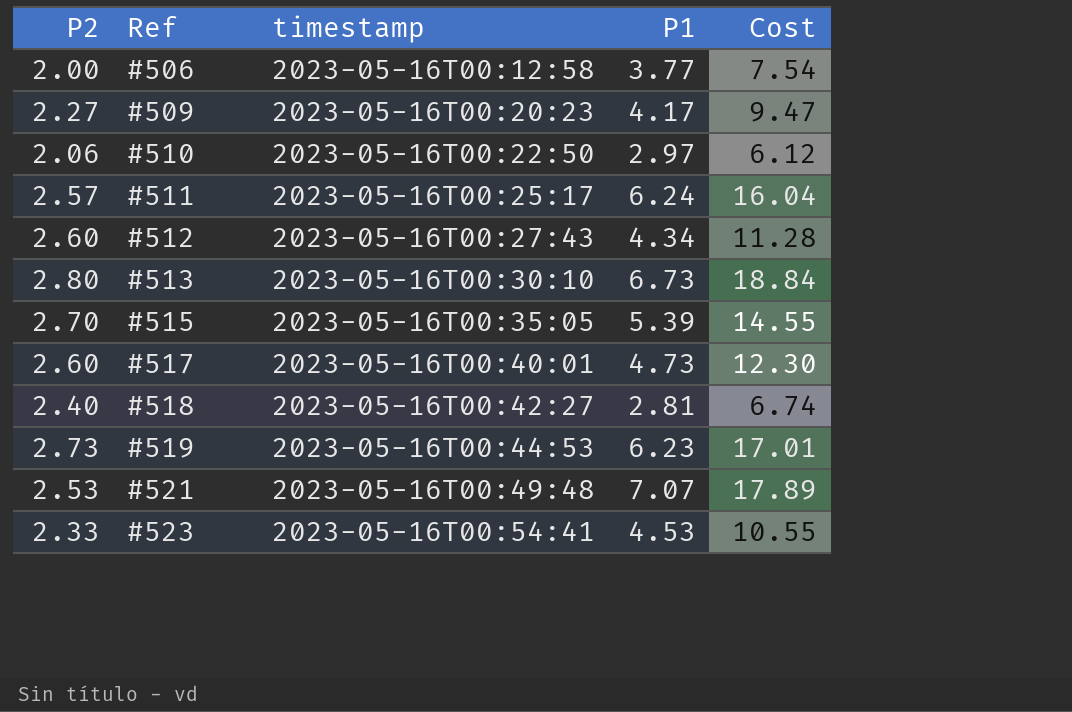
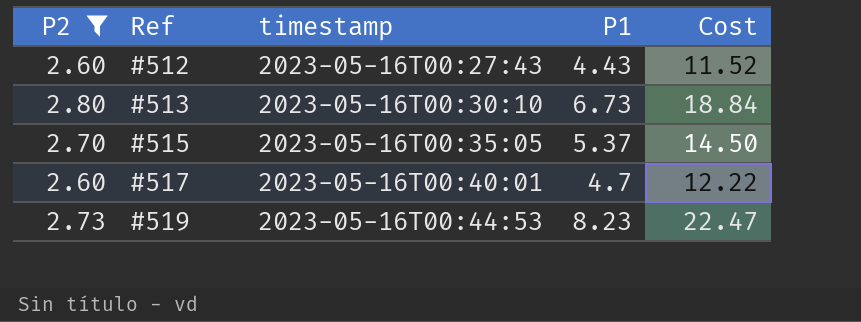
filter: none -> P2 >= 2.60
#512 | P1: 4.34 -> 4.43
#512 | Cost: 11.28 -> 11.52
#515 | P1: 5.39 -> 5.37
#515 | Cost: 14.55 -> 14.50
#517 | P1: 4.73 -> 4.7
#517 | Cost: 12.30 -> 12.22
#519 | P1: 6.23 -> 8.23
#519 | Cost: 17.01 -> 22.47

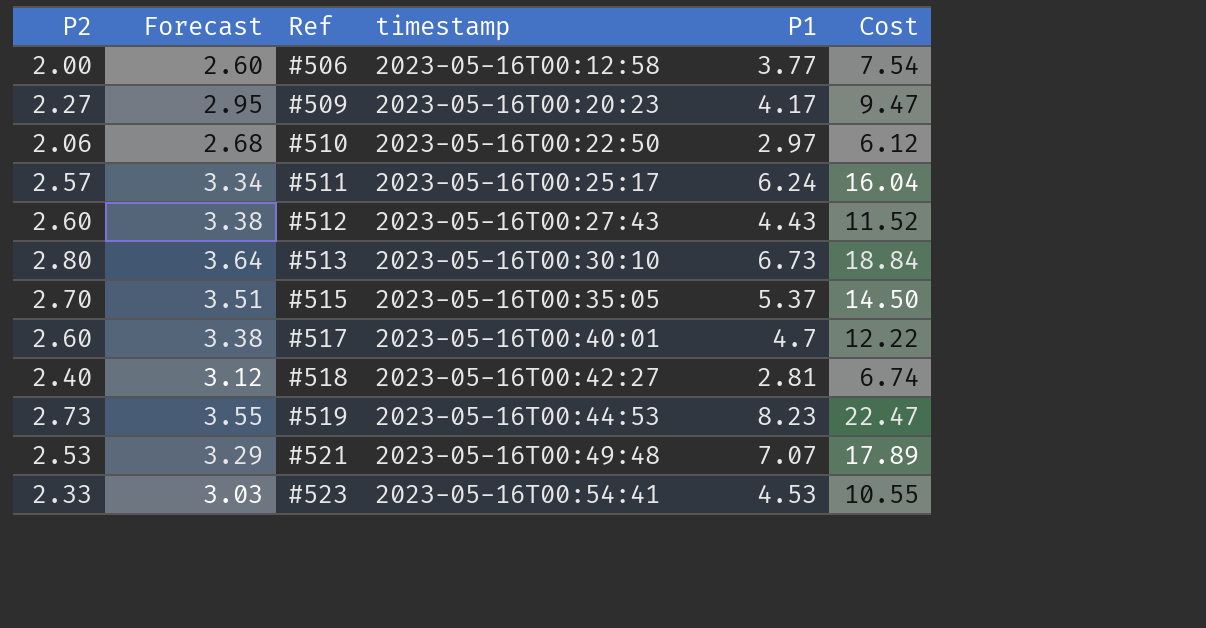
filter: P2 >= 2.60 -> none
column Forecast | formula: none -> [P2] * 1.3

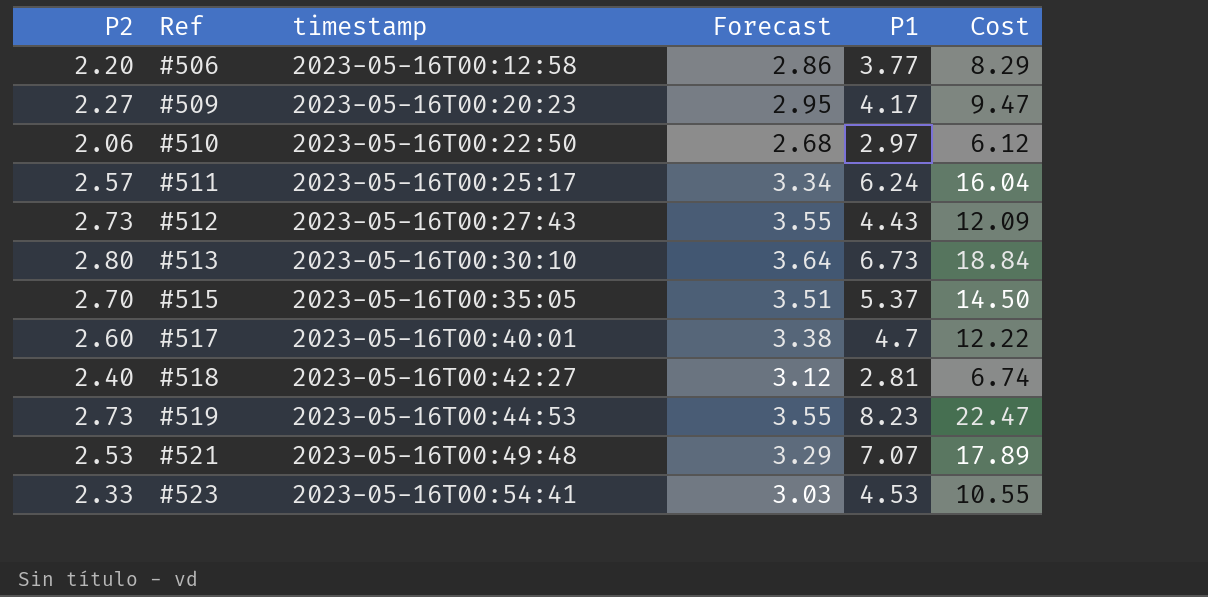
column Forecast | position: 2 -> 4
#506 | P2: 2.00 -> 2.20
#506 | Forecast: 2.60 -> 2.86
#506 | Cost: 7.54 -> 8.29
#512 | P2: 2.60 -> 2.73
#512 | Forecast: 3.38 -> 3.55
#512 | Cost: 11.52 -> 12.09

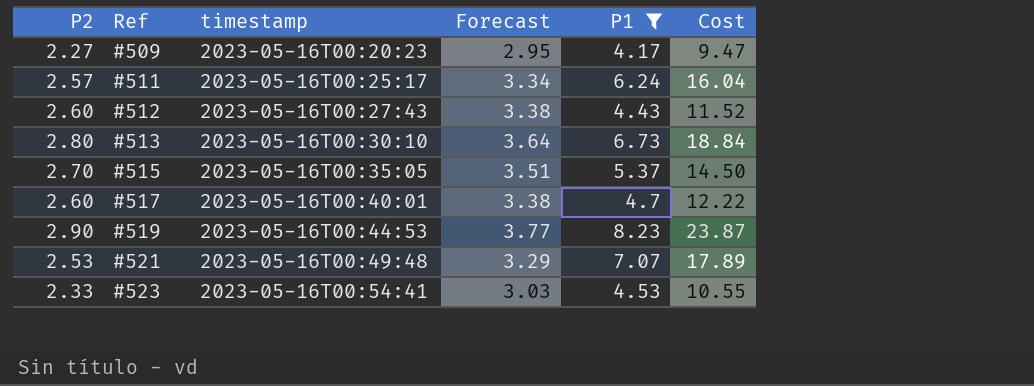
filter: none -> P1 >= 4.17
#512 | P2: 2.73 -> 2.60
#512 | Forecast: 3.55 -> 3.38
#512 | Cost: 12.09 -> 11.52
#519 | P2: 2.73 -> 2.90
#519 | Forecast: 3.55 -> 3.77
#519 | Cost: 22.47 -> 23.87

